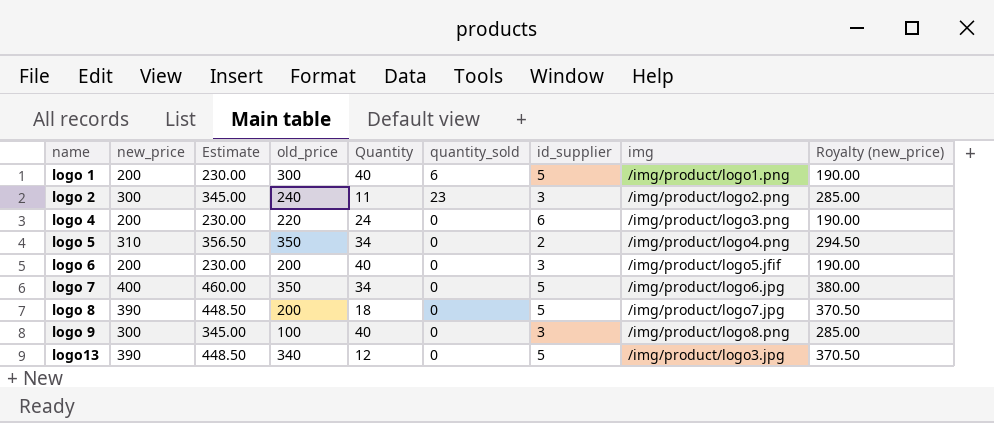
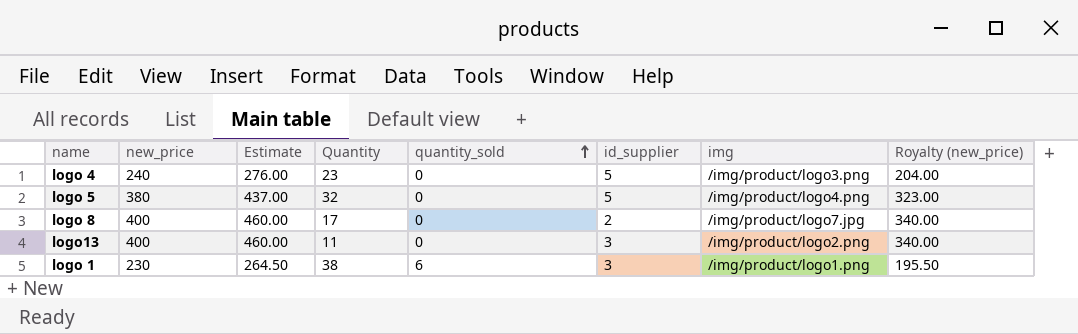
row order: none -> quantity_sold ascending
column old_price | position: 4 -> none
column Royalty (new_price) | formula: [new_price] * 0.95 -> [new_price] * 0.85
row logo 2: 300 | 345.00 | 240 | 11 | 23 | 3 | /img/product/logo2.png | 285.00 -> none
row logo 6: 200 | 230.00 | 200 | 40 | 0 | 3 | /img/product/logo5.jfif | 190.00 -> none
row logo 7: 400 | 460.00 | 350 | 34 | 0 | 5 | /img/product/logo6.jpg | 380.00 -> none
row logo 9: 300 | 345.00 | 100 | 40 | 0 | 3 | /img/product/logo8.png | 285.00 -> none
logo 4 | new_price: 200 -> 240
logo 4 | Estimate: 230.00 -> 276.00
logo 4 | Quantity: 24 -> 23
logo 4 | id_supplier: 6 -> 5
logo 5 | new_price: 310 -> 380
logo 5 | Estimate: 356.50 -> 437.00
logo 5 | Quantity: 34 -> 32
logo 5 | id_supplier: 2 -> 5
logo 8 | new_price: 390 -> 400
logo 8 | Estimate: 448.50 -> 460.00
logo 8 | Quantity: 18 -> 17
logo 8 | id_supplier: 5 -> 2
logo13 | new_price: 390 -> 400
logo13 | Estimate: 448.50 -> 460.00
logo13 | Quantity: 12 -> 11
logo13 | id_supplier: 5 -> 3
logo13 | img: /img/product/logo3.jpg -> /img/product/logo2.png
logo 1 | new_price: 200 -> 230
logo 1 | Estimate: 230.00 -> 264.50
logo 1 | Quantity: 40 -> 38
logo 1 | id_supplier: 5 -> 3

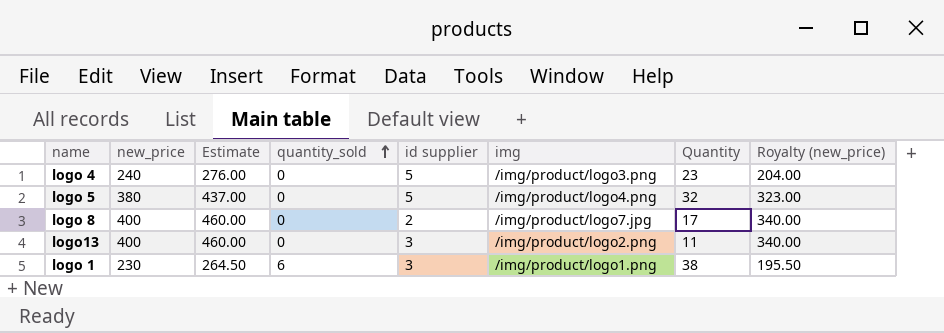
column name: id_supplier -> id supplier
column Quantity | position: 4 -> 7

